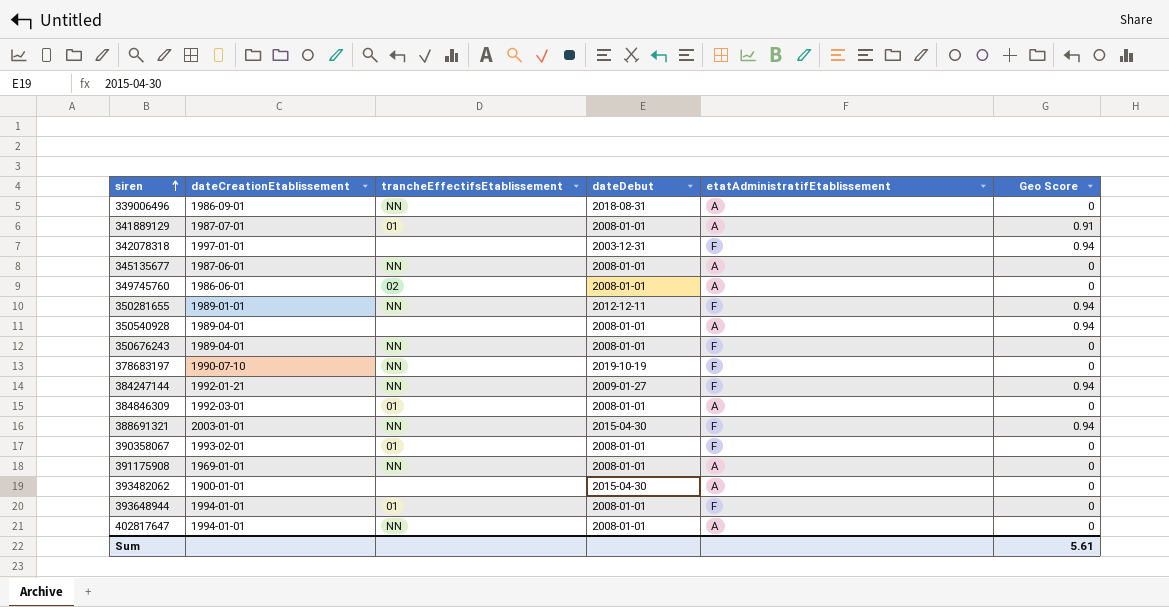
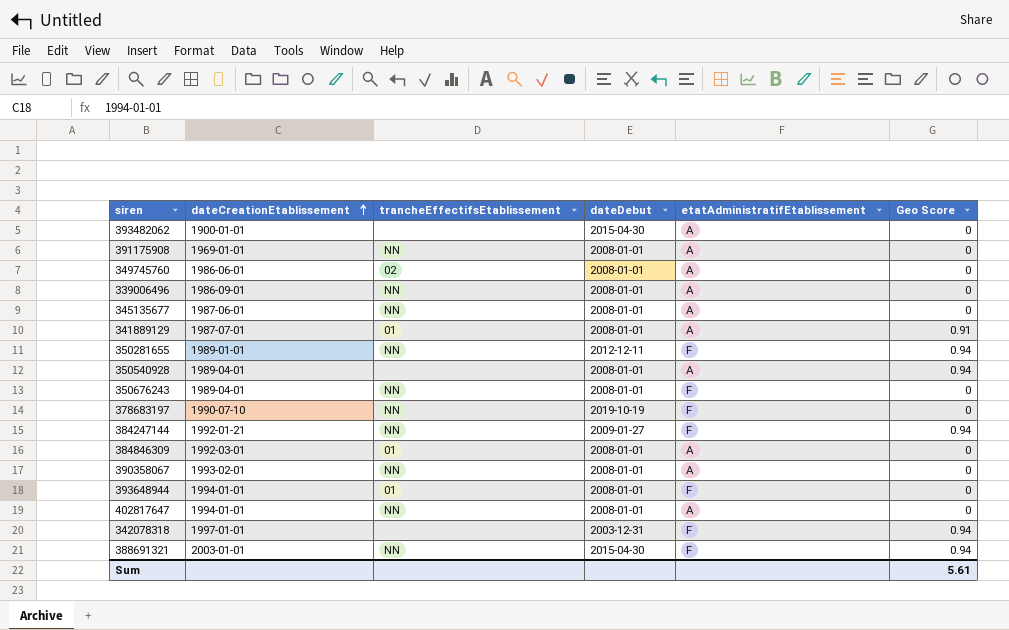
row order: siren ascending -> dateCreationEtablissement ascending
339006496 | dateDebut: 2018-08-31 -> 2008-01-01
390358067 | trancheEffectifsEtablissement: 01 -> NN
390358067 | etatAdministratifEtablissement: F -> A

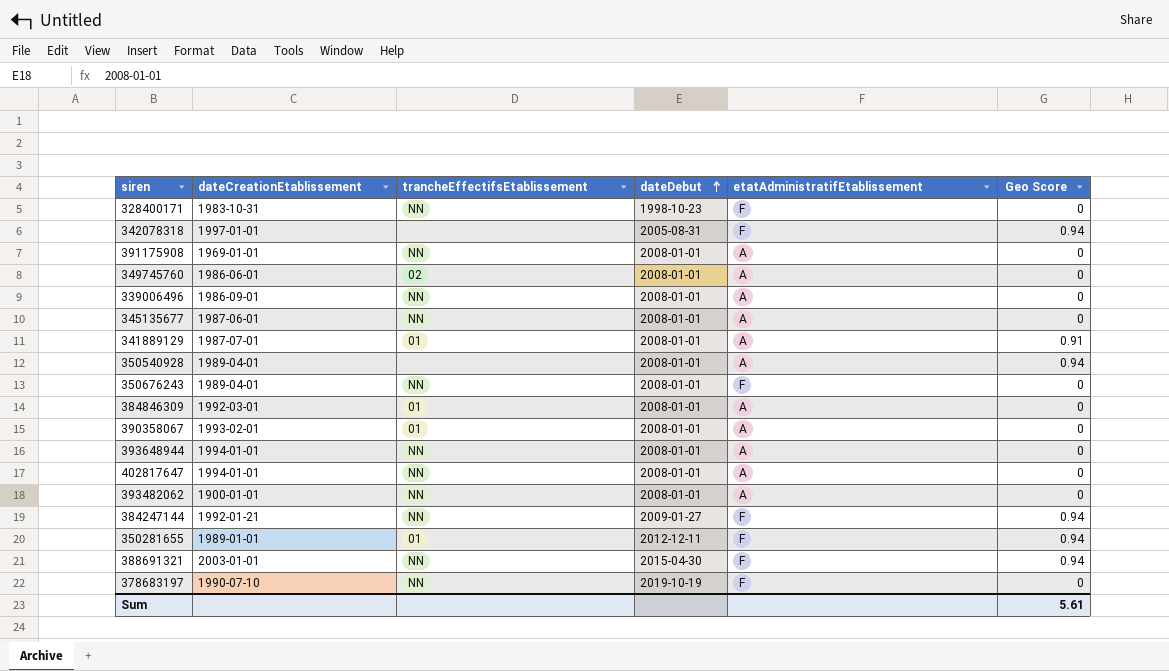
row order: dateCreationEtablissement ascending -> dateDebut ascending
row 328400171: none -> 1983-10-31 | NN | 1998-10-23 | F | 0
342078318 | dateDebut: 2003-12-31 -> 2005-08-31
390358067 | trancheEffectifsEtablissement: NN -> 01
393648944 | trancheEffectifsEtablissement: 01 -> NN
393648944 | etatAdministratifEtablissement: F -> A
393482062 | trancheEffectifsEtablissement: none -> NN
393482062 | dateDebut: 2015-04-30 -> 2008-01-01
350281655 | trancheEffectifsEtablissement: NN -> 01

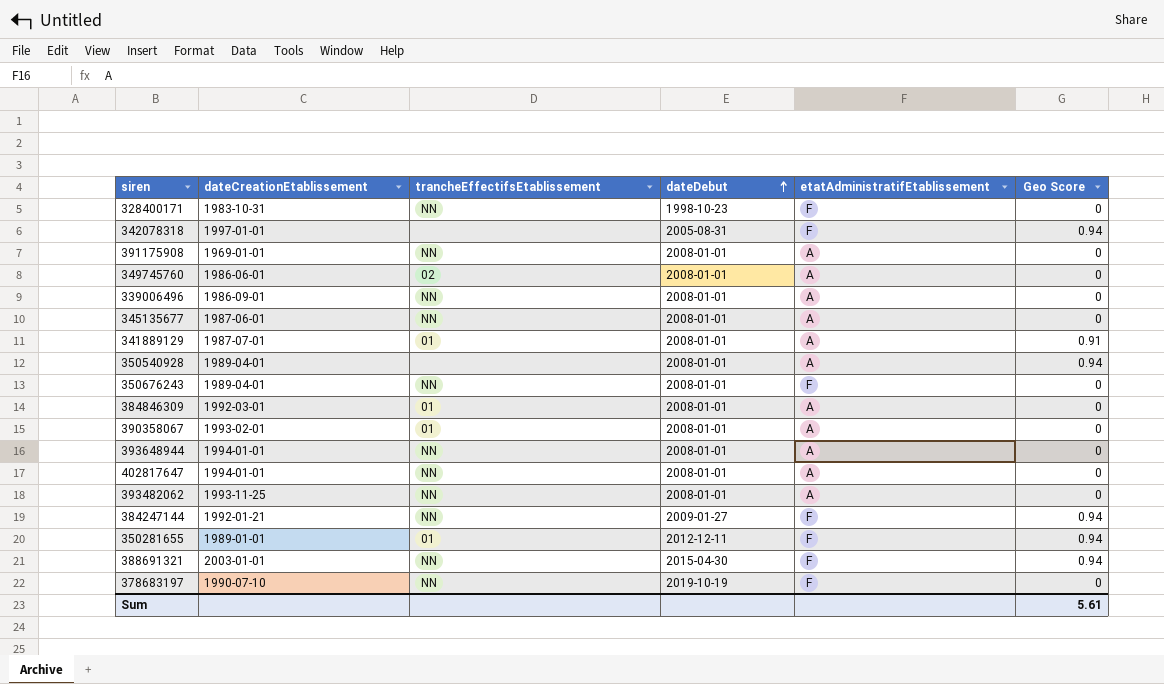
393482062 | dateCreationEtablissement: 1900-01-01 -> 1993-11-25

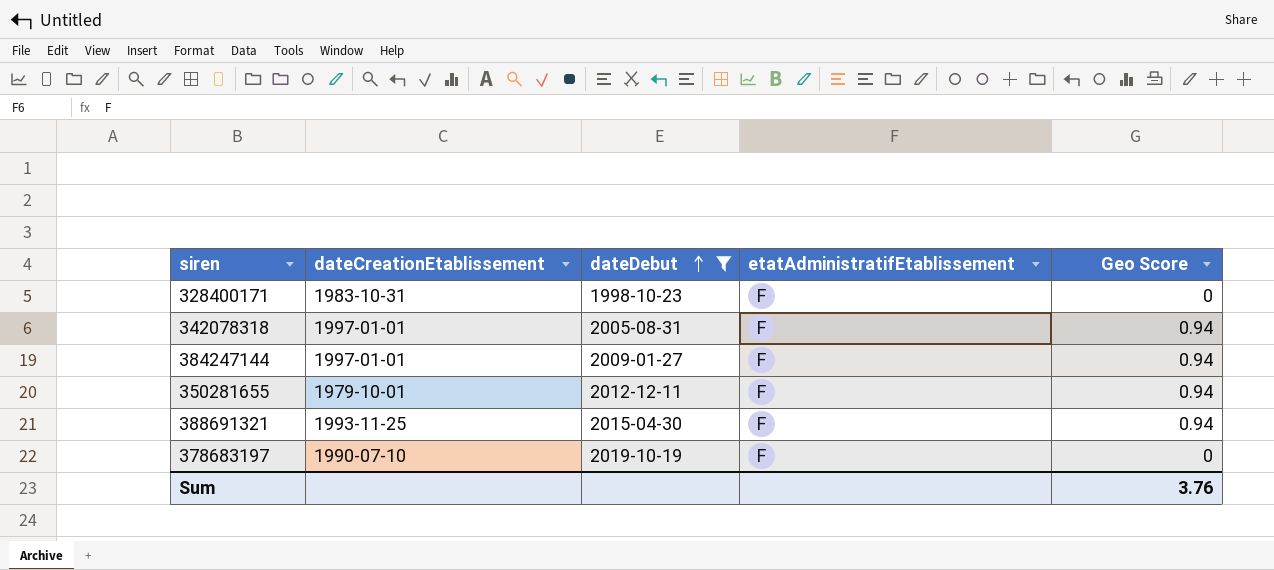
filter: none -> dateDebut != 2008-01-01
column trancheEffectifsEtablissement | position: 3 -> none
384247144 | dateCreationEtablissement: 1992-01-21 -> 1997-01-01
350281655 | dateCreationEtablissement: 1989-01-01 -> 1979-10-01
388691321 | dateCreationEtablissement: 2003-01-01 -> 1993-11-25
Sum | Geo Score: 5.61 -> 3.76

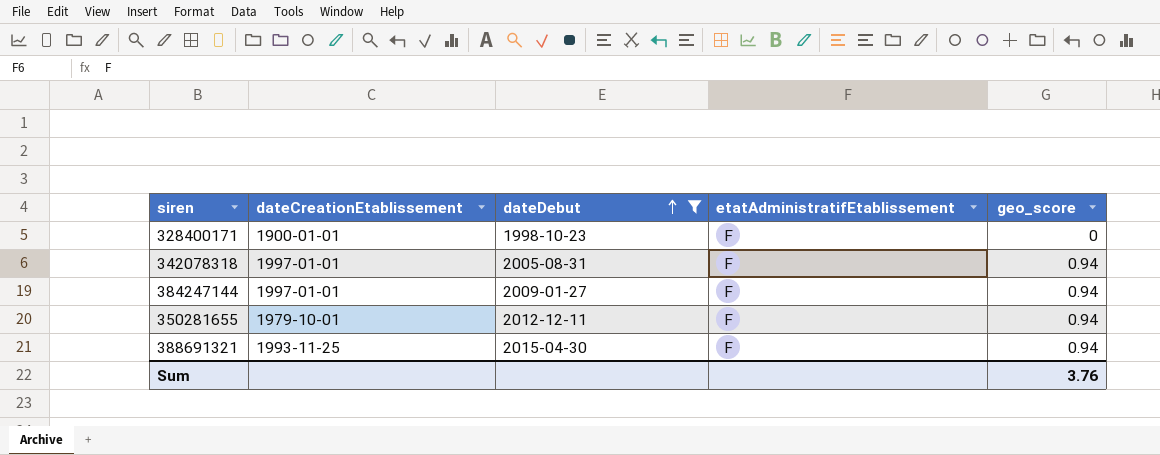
column name: Geo Score -> geo_score
row 378683197: 1990-07-10 | 2019-10-19 | F | 0 -> none
328400171 | dateCreationEtablissement: 1983-10-31 -> 1900-01-01

